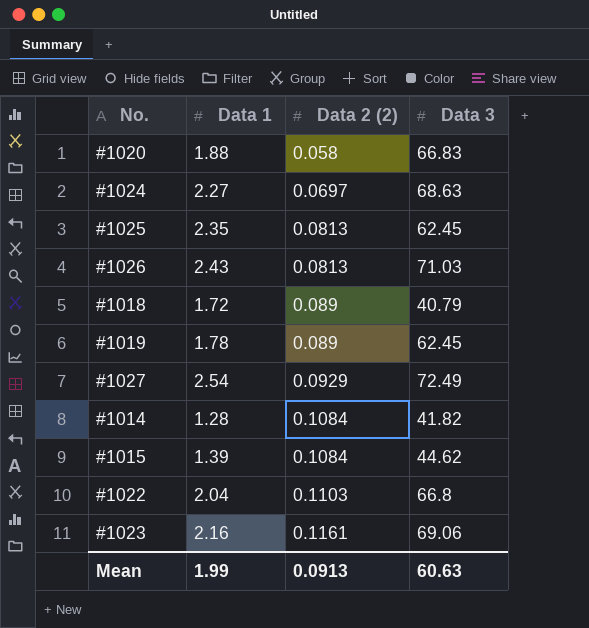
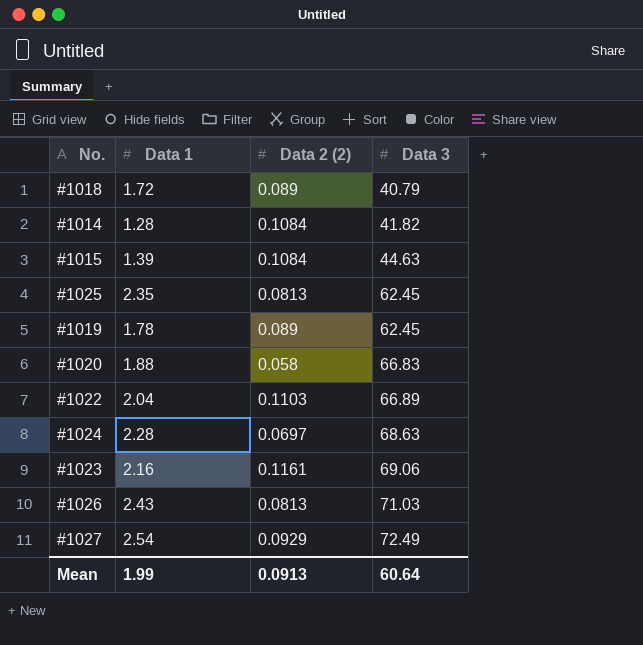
row order: Data 2 (2) ascending -> Data 3 ascending
#1015 | Data 3: 44.62 -> 44.63
#1022 | Data 3: 66.8 -> 66.89
#1024 | Data 1: 2.27 -> 2.28
Mean | Data 3: 60.63 -> 60.64

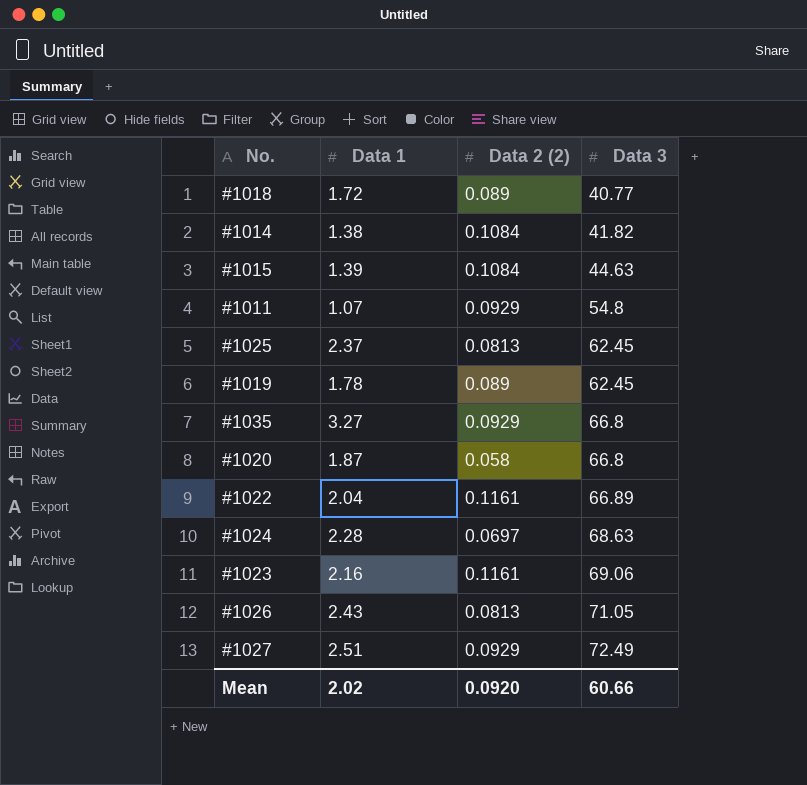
#1018 | Data 3: 40.79 -> 40.77
#1014 | Data 1: 1.28 -> 1.38
row #1011: none -> 1.07 | 0.0929 | 54.8
#1025 | Data 1: 2.35 -> 2.37
row #1035: none -> 3.27 | 0.0929 | 66.8
#1020 | Data 1: 1.88 -> 1.87
#1020 | Data 3: 66.83 -> 66.8
#1022 | Data 2 (2): 0.1103 -> 0.1161
#1026 | Data 3: 71.03 -> 71.05
#1027 | Data 1: 2.54 -> 2.51
Mean | Data 1: 1.99 -> 2.02
Mean | Data 2 (2): 0.0913 -> 0.0920
Mean | Data 3: 60.64 -> 60.66

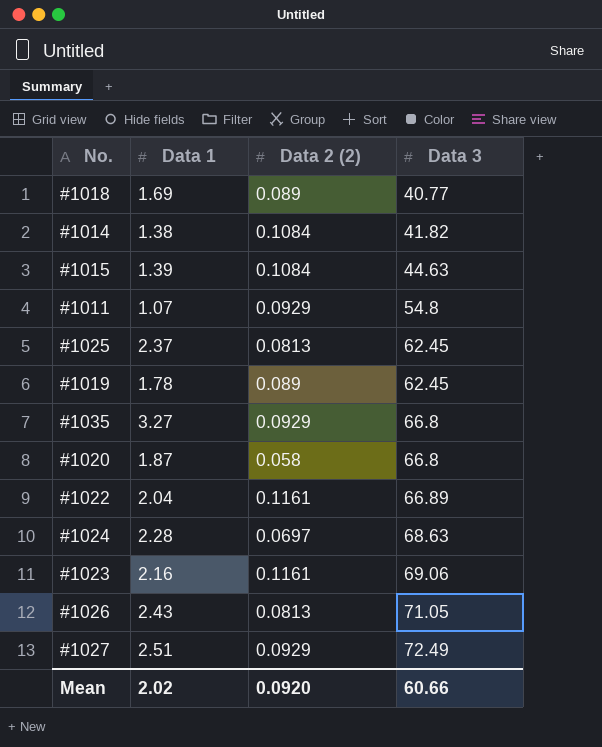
#1018 | Data 1: 1.72 -> 1.69

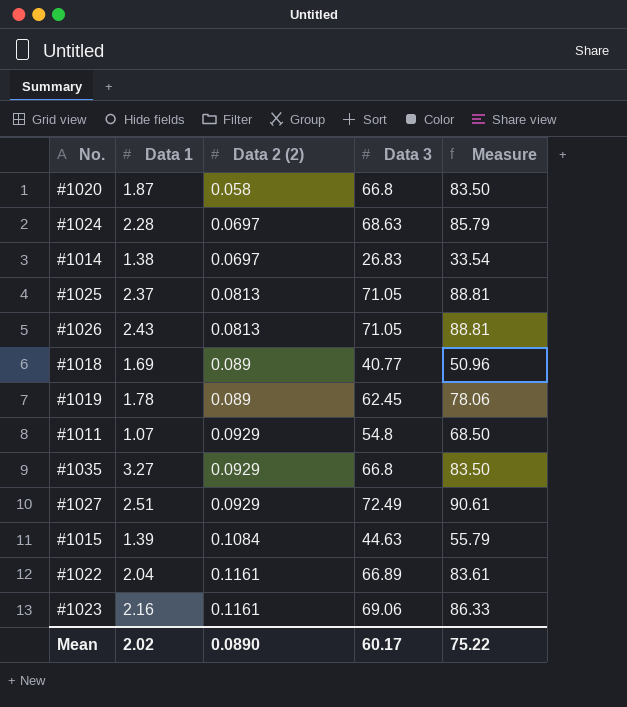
row order: Data 3 ascending -> Data 2 (2) ascending
column Measure | formula: none -> [Data 3] * 1.25
#1014 | Data 2 (2): 0.1084 -> 0.0697
#1014 | Data 3: 41.82 -> 26.83
#1025 | Data 3: 62.45 -> 71.05
Mean | Data 2 (2): 0.0920 -> 0.0890
Mean | Data 3: 60.66 -> 60.17

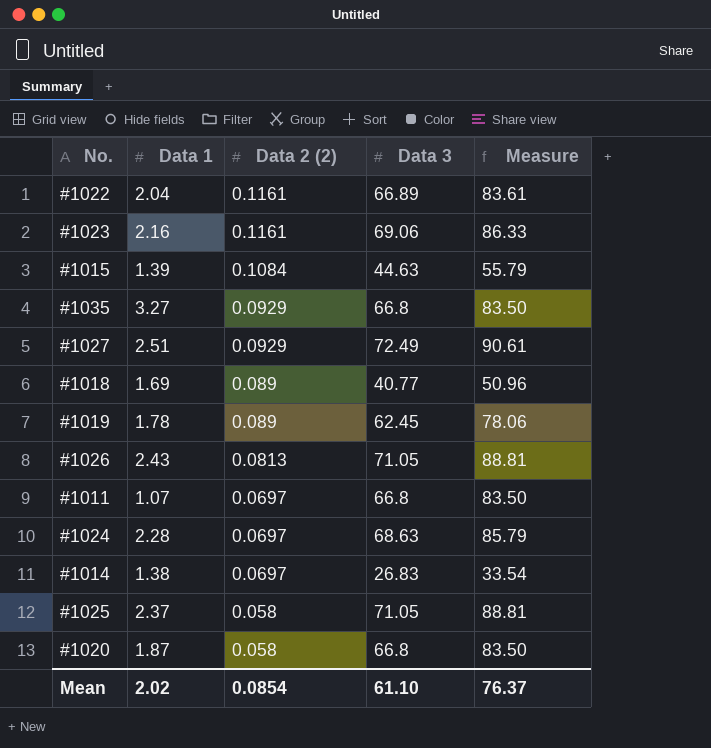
row order: Data 2 (2) ascending -> Data 2 (2) descending
#1011 | Data 2 (2): 0.0929 -> 0.0697
#1011 | Data 3: 54.8 -> 66.8
#1011 | Measure: 68.50 -> 83.50
#1025 | Data 2 (2): 0.0813 -> 0.058
Mean | Data 2 (2): 0.0890 -> 0.0854
Mean | Data 3: 60.17 -> 61.10
Mean | Measure: 75.22 -> 76.37

